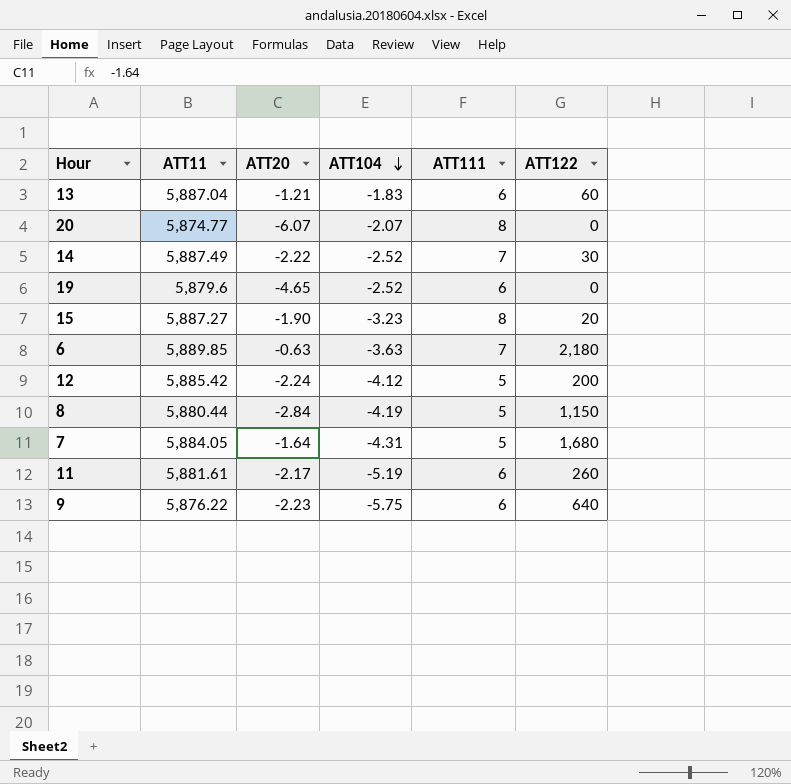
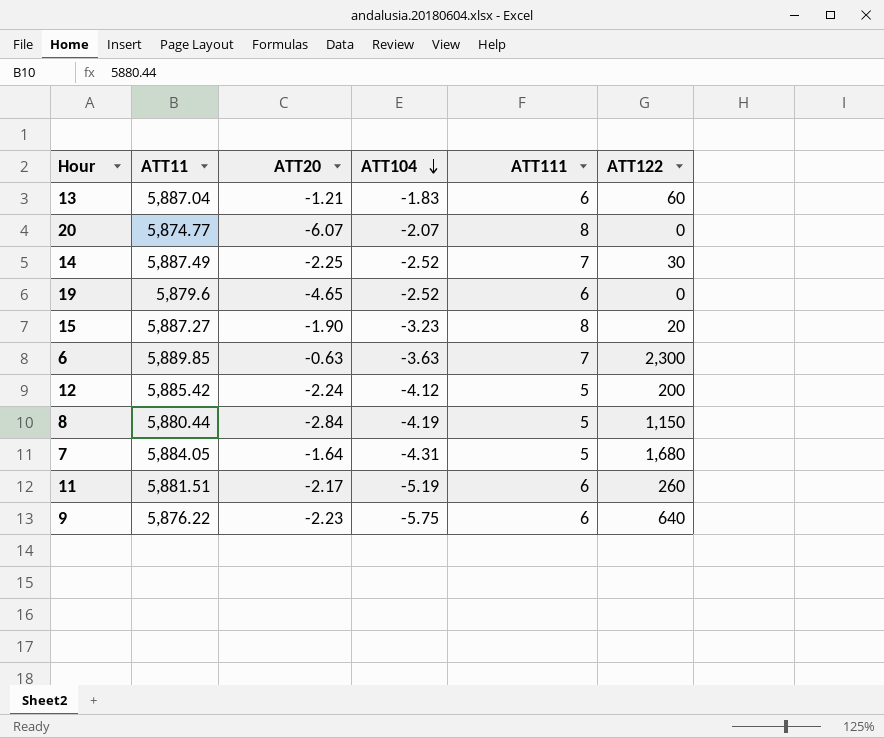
14 | ATT20: -2.22 -> -2.25
6 | ATT122: 2,180 -> 2,300
11 | ATT11: 5,881.61 -> 5,881.51

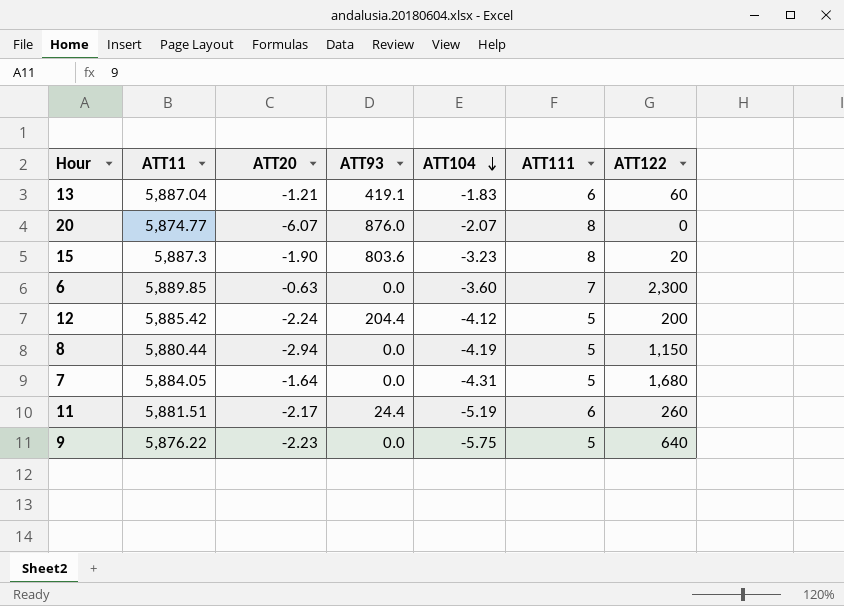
column ATT93 | position: none -> 4
row 14: 5,887.49 | -2.25 | -2.52 | 7 | 30 -> none
row 19: 5,879.6 | -4.65 | -2.52 | 6 | 0 -> none
15 | ATT11: 5,887.27 -> 5,887.3
6 | ATT104: -3.63 -> -3.60
8 | ATT20: -2.84 -> -2.94
9 | ATT111: 6 -> 5

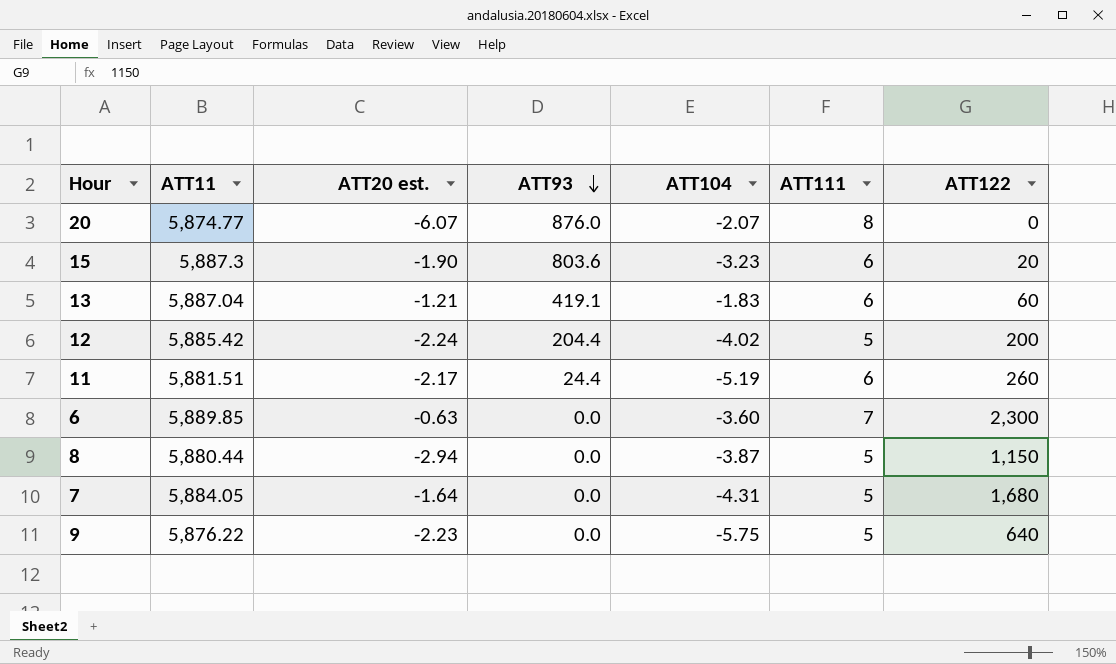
row order: ATT104 descending -> ATT93 descending
column name: ATT20 -> ATT20 est.
15 | ATT111: 8 -> 6
12 | ATT104: -4.12 -> -4.02
8 | ATT104: -4.19 -> -3.87

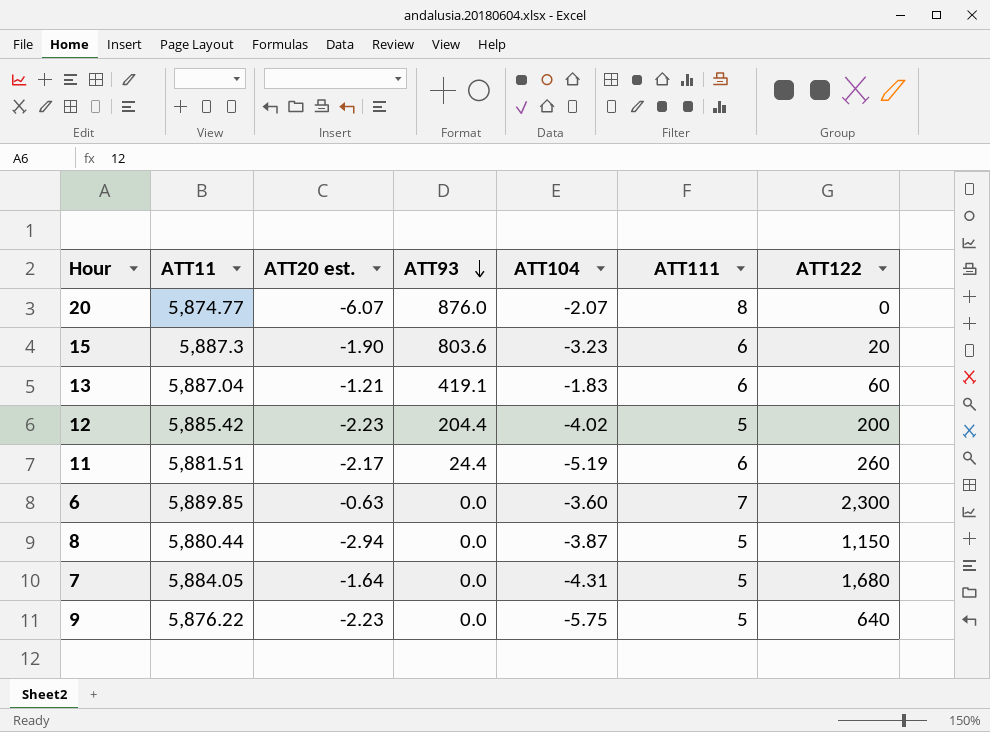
12 | ATT20 est.: -2.24 -> -2.23

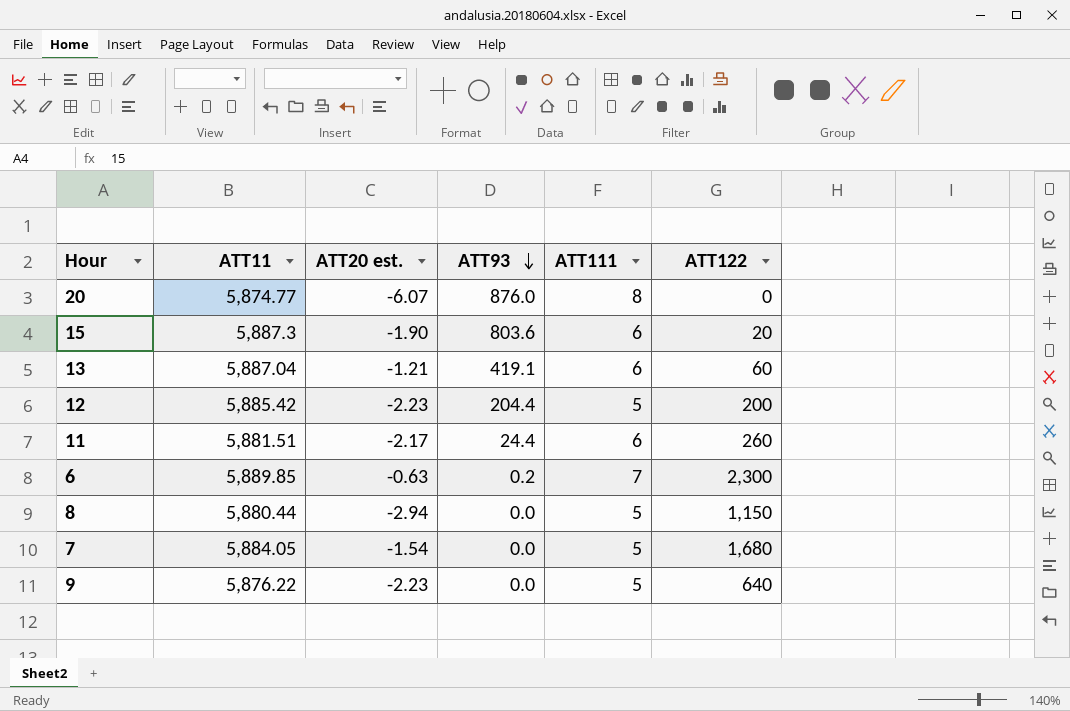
column ATT104 | position: 5 -> none
6 | ATT93: 0.0 -> 0.2
7 | ATT20 est.: -1.64 -> -1.54

